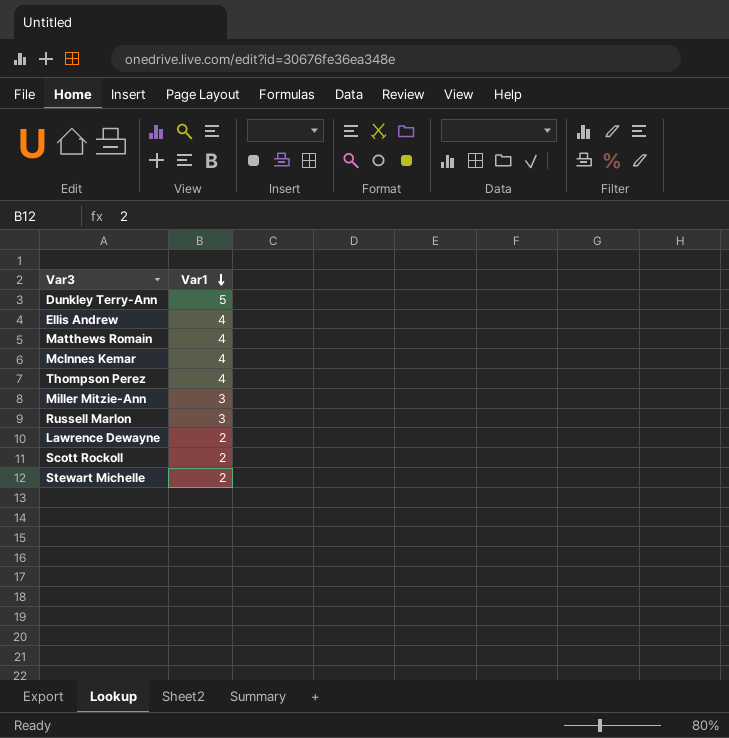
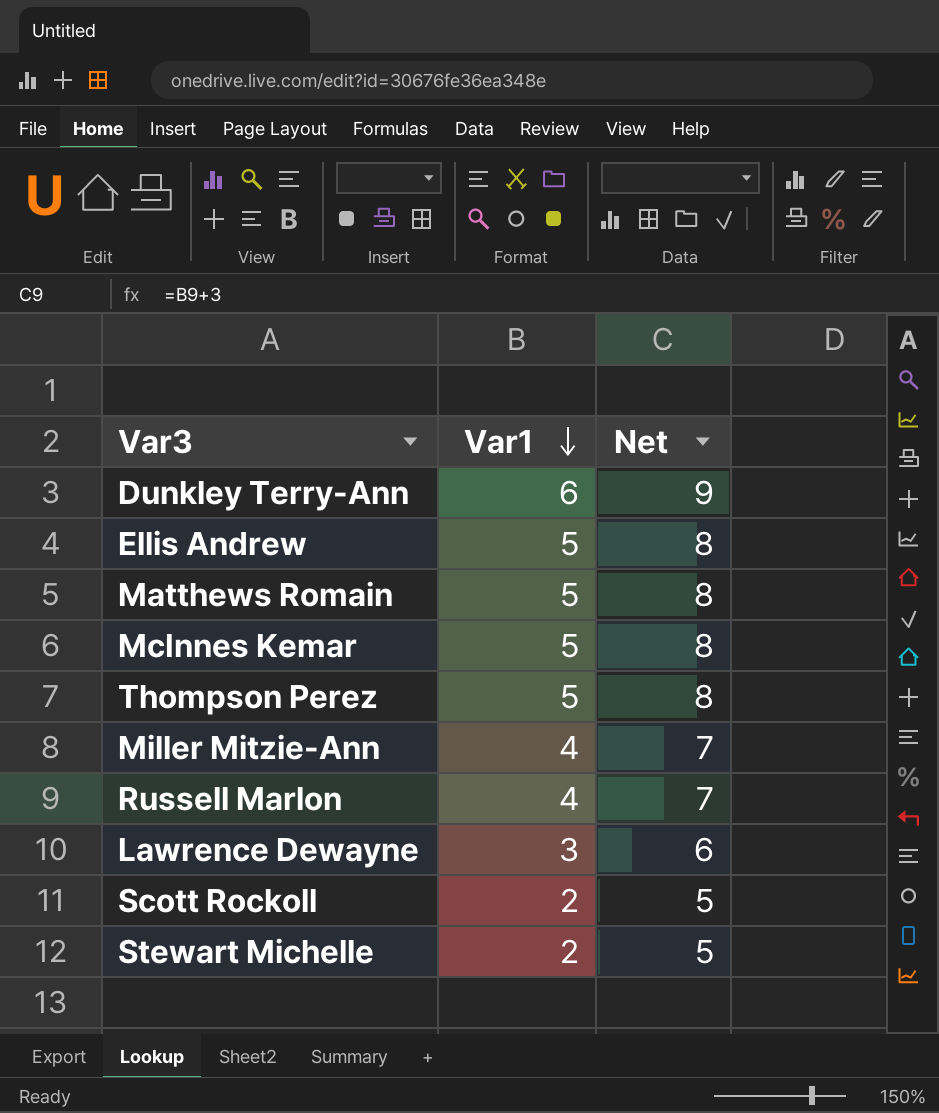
column Net | formula: none -> [Var1] + 3
Dunkley Terry-Ann | Var1: 5 -> 6
Ellis Andrew | Var1: 4 -> 5
Matthews Romain | Var1: 4 -> 5
McInnes Kemar | Var1: 4 -> 5
Thompson Perez | Var1: 4 -> 5
Miller Mitzie-Ann | Var1: 3 -> 4
Russell Marlon | Var1: 3 -> 4
Lawrence Dewayne | Var1: 2 -> 3

